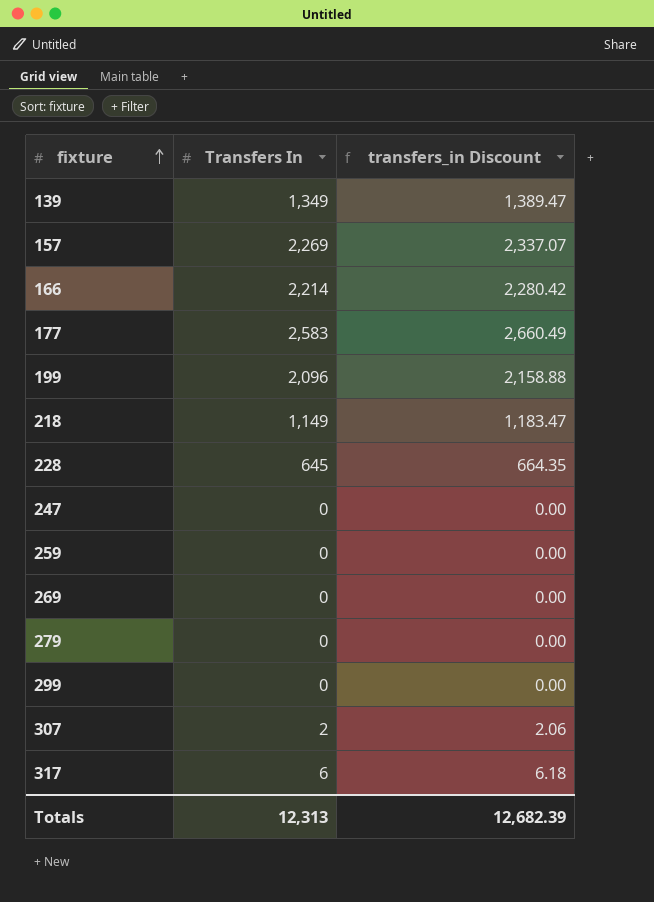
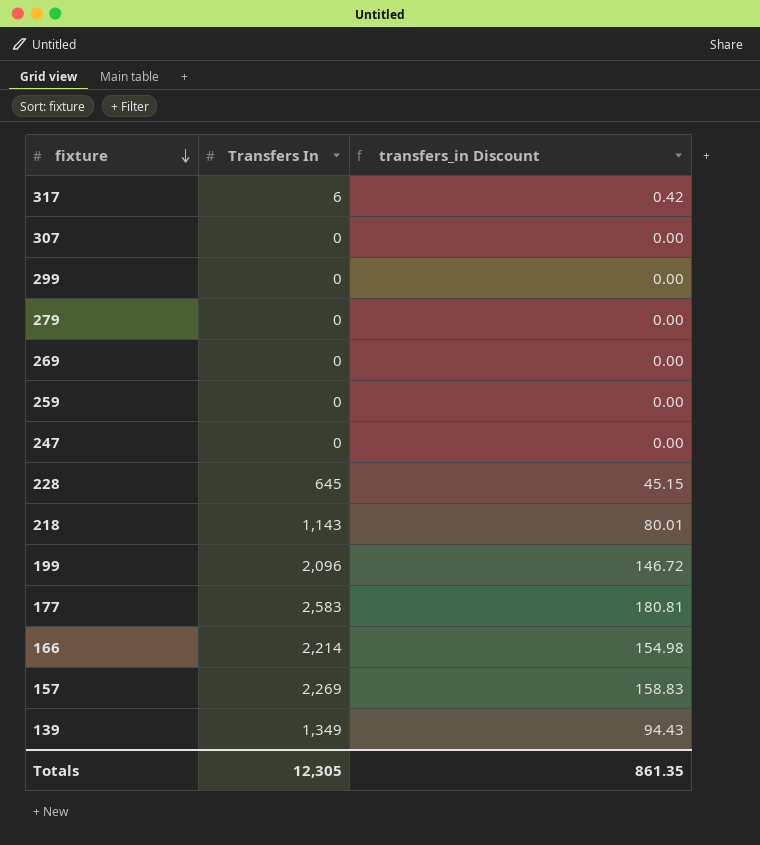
row order: fixture ascending -> fixture descending
column transfers_in Discount | formula: [Transfers In] * 1.03 -> [Transfers In] * 0.07
307 | Transfers In: 2 -> 0
218 | Transfers In: 1,149 -> 1,143
Totals | Transfers In: 12,313 -> 12,305
Totals | transfers_in Discount: 12,682.39 -> 861.35

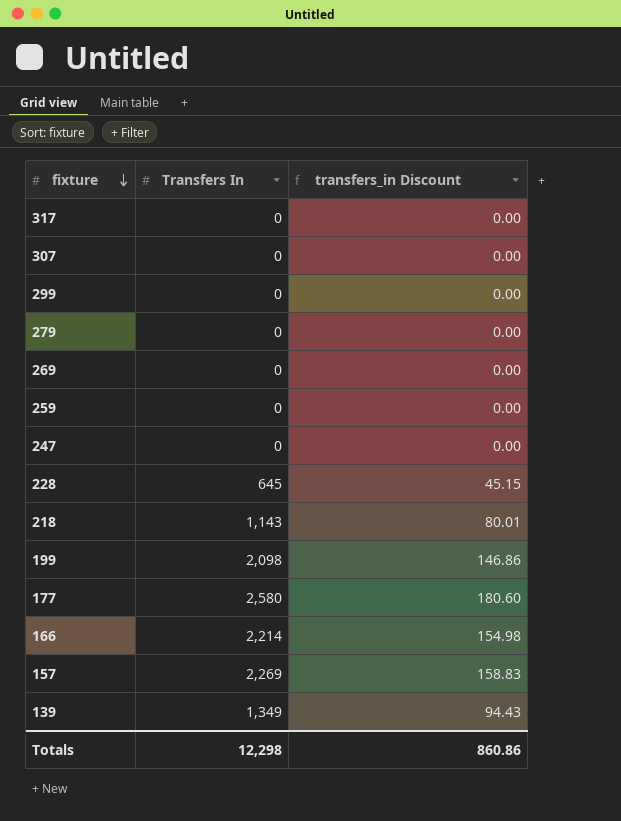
317 | Transfers In: 6 -> 0
317 | transfers_in Discount: 0.42 -> 0.00
199 | Transfers In: 2,096 -> 2,098
199 | transfers_in Discount: 146.72 -> 146.86
177 | Transfers In: 2,583 -> 2,580
177 | transfers_in Discount: 180.81 -> 180.60
Totals | Transfers In: 12,305 -> 12,298
Totals | transfers_in Discount: 861.35 -> 860.86

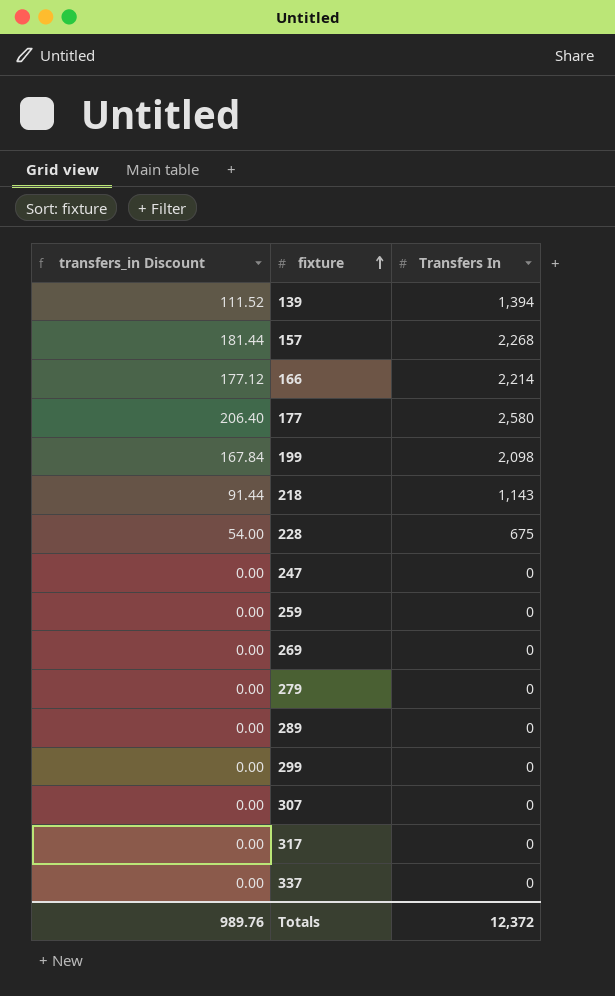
row order: fixture descending -> fixture ascending
column transfers_in Discount | formula: [Transfers In] * 0.07 -> [Transfers In] * 0.08
column transfers_in Discount | position: 3 -> 1
139 | Transfers In: 1,349 -> 1,394
157 | Transfers In: 2,269 -> 2,268
228 | Transfers In: 645 -> 675
row 289: none -> 0.00 | 0
row 337: none -> 0.00 | 0
Totals | transfers_in Discount: 860.86 -> 989.76
Totals | Transfers In: 12,298 -> 12,372

